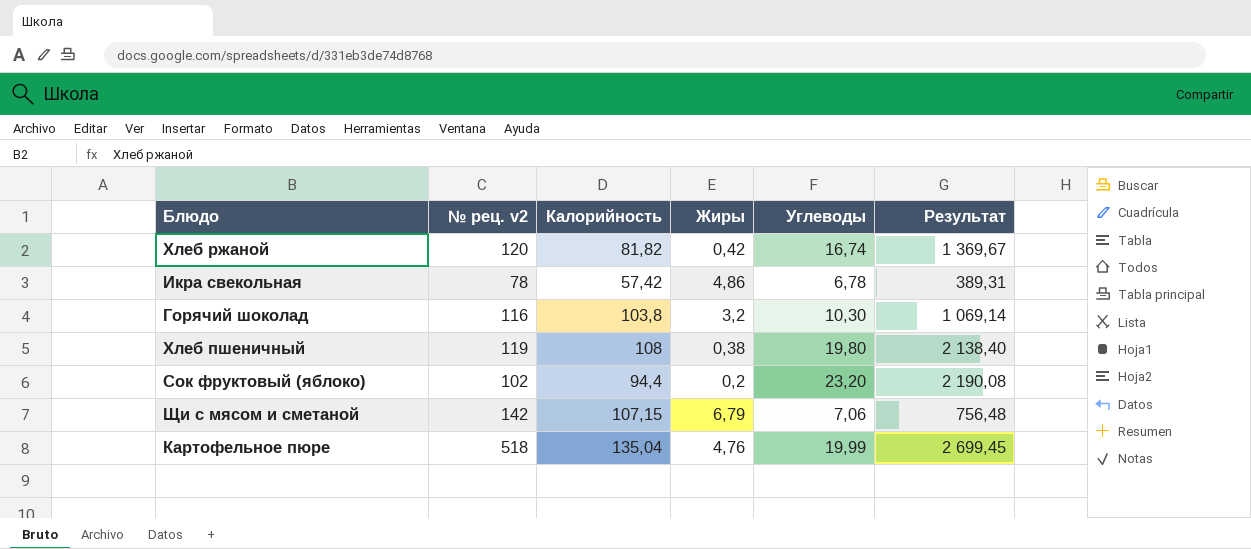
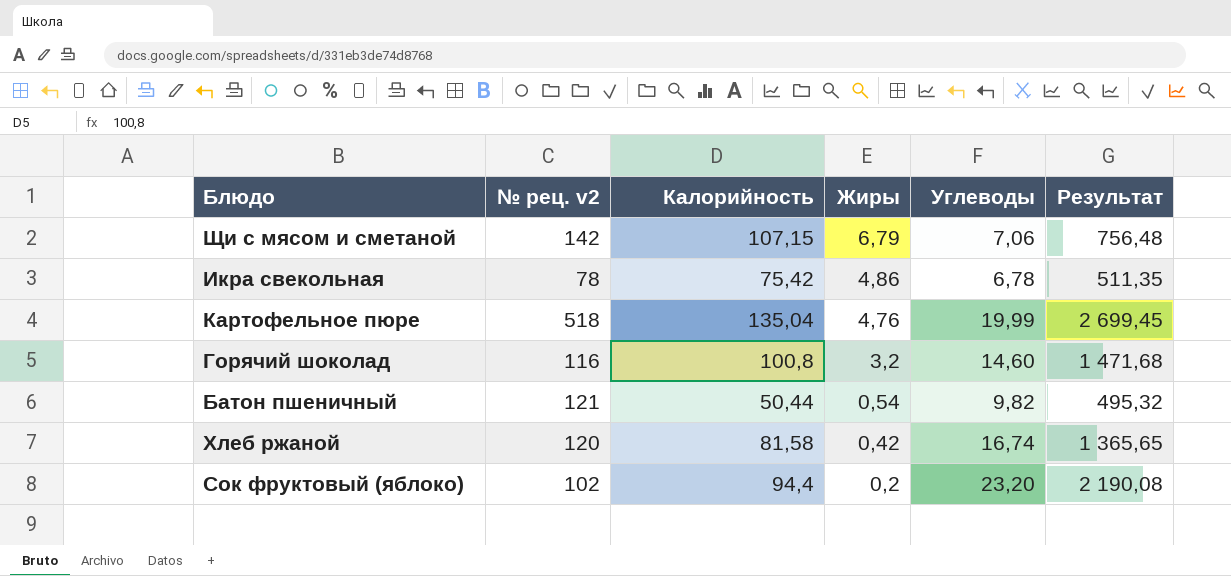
row order: none -> Жиры descending
row Хлеб пшеничный: 119 | 108 | 0,38 | 19,80 | 2 138,40 -> none
Икра свекольная | Калорийность: 57,42 -> 75,42
Икра свекольная | Результат: 389,31 -> 511,35
Горячий шоколад | Калорийность: 103,8 -> 100,8
Горячий шоколад | Углеводы: 10,30 -> 14,60
Горячий шоколад | Результат: 1 069,14 -> 1 471,68
row Батон пшеничный: none -> 121 | 50,44 | 0,54 | 9,82 | 495,32
Хлеб ржаной | Калорийность: 81,82 -> 81,58
Хлеб ржаной | Результат: 1 369,67 -> 1 365,65

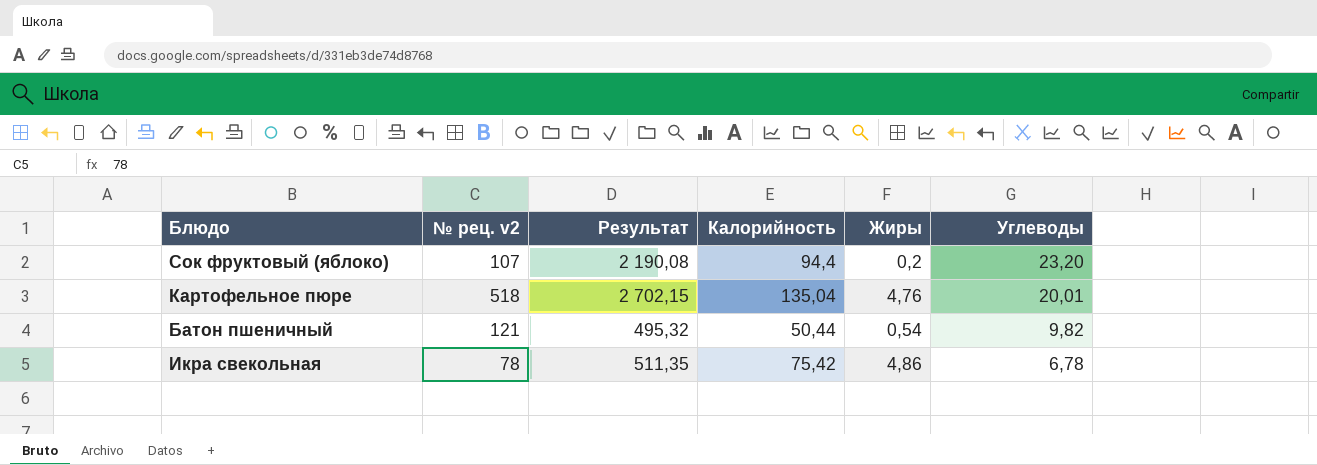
row order: Жиры descending -> Углеводы descending
column Результат | position: 6 -> 3
row Щи с мясом и сметаной: 142 | 107,15 | 6,79 | 7,06 | 756,48 -> none
row Горячий шоколад: 116 | 100,8 | 3,2 | 14,60 | 1 471,68 -> none
row Хлеб ржаной: 120 | 81,58 | 0,42 | 16,74 | 1 365,65 -> none
Сок фруктовый (яблоко) | № рец. v2: 102 -> 107
Картофельное пюре | Результат: 2 699,45 -> 2 702,15
Картофельное пюре | Углеводы: 19,99 -> 20,01

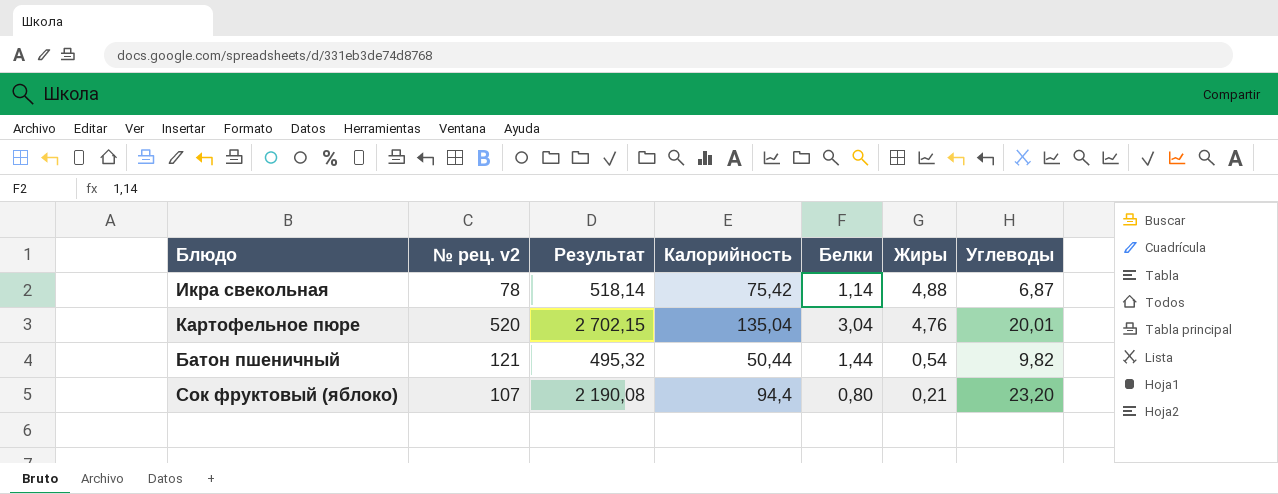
row order: Углеводы descending -> Жиры descending
column Белки | position: none -> 5
Икра свекольная | Результат: 511,35 -> 518,14
Икра свекольная | Жиры: 4,86 -> 4,88
Икра свекольная | Углеводы: 6,78 -> 6,87
Картофельное пюре | № рец. v2: 518 -> 520
Сок фруктовый (яблоко) | Жиры: 0,2 -> 0,21

